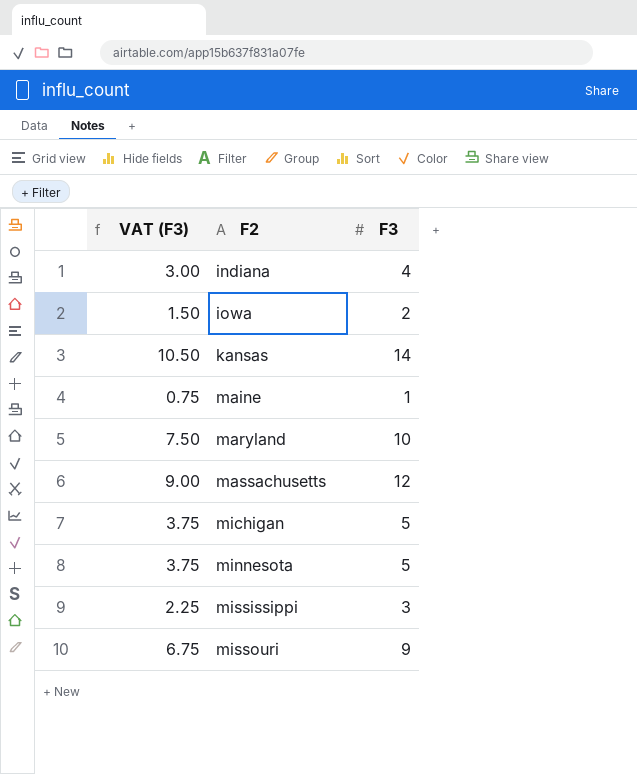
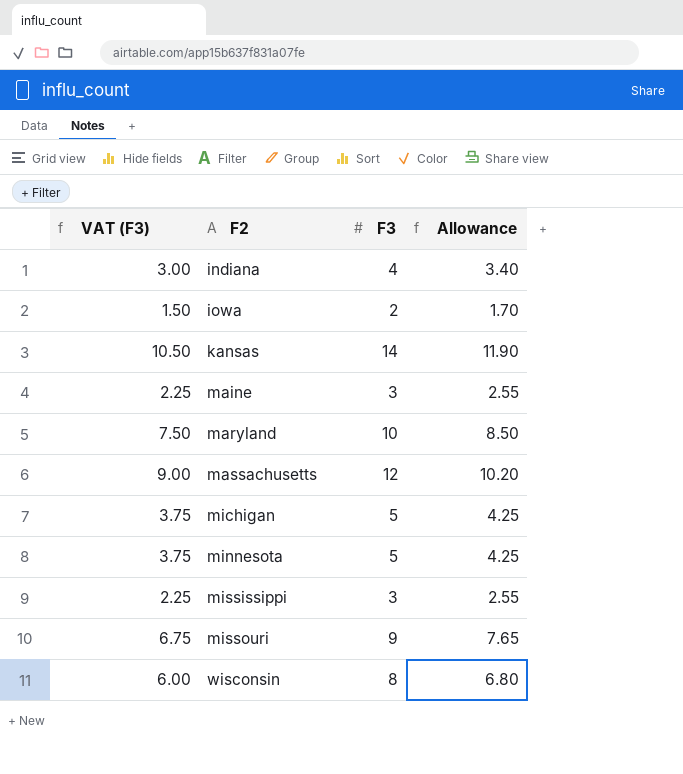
column Allowance | formula: none -> [F3] * 0.85
maine | VAT (F3): 0.75 -> 2.25
maine | F3: 1 -> 3
row wisconsin: none -> 6.00 | 8 | 6.80

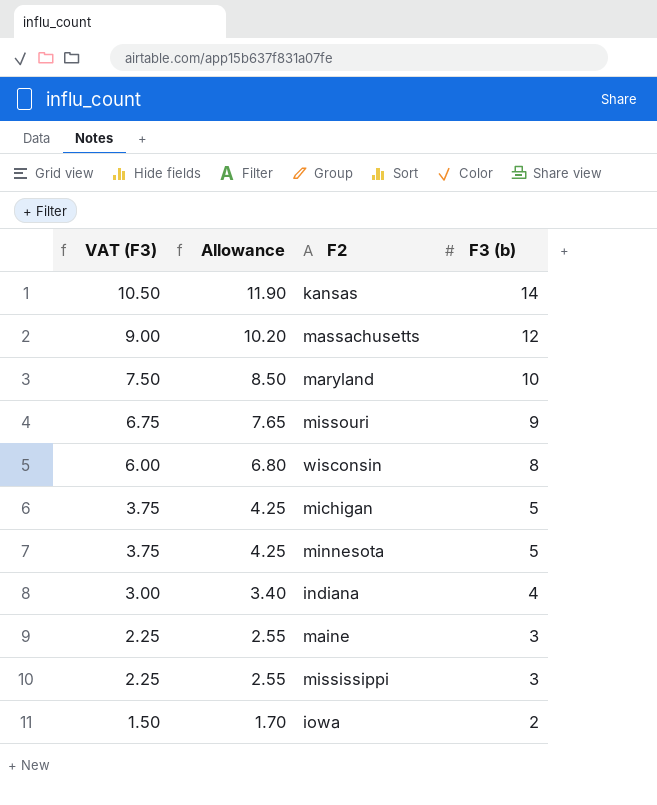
row order: F2 ascending -> VAT (F3) descending
column Allowance | position: 4 -> 2
column name: F3 -> F3 (b)

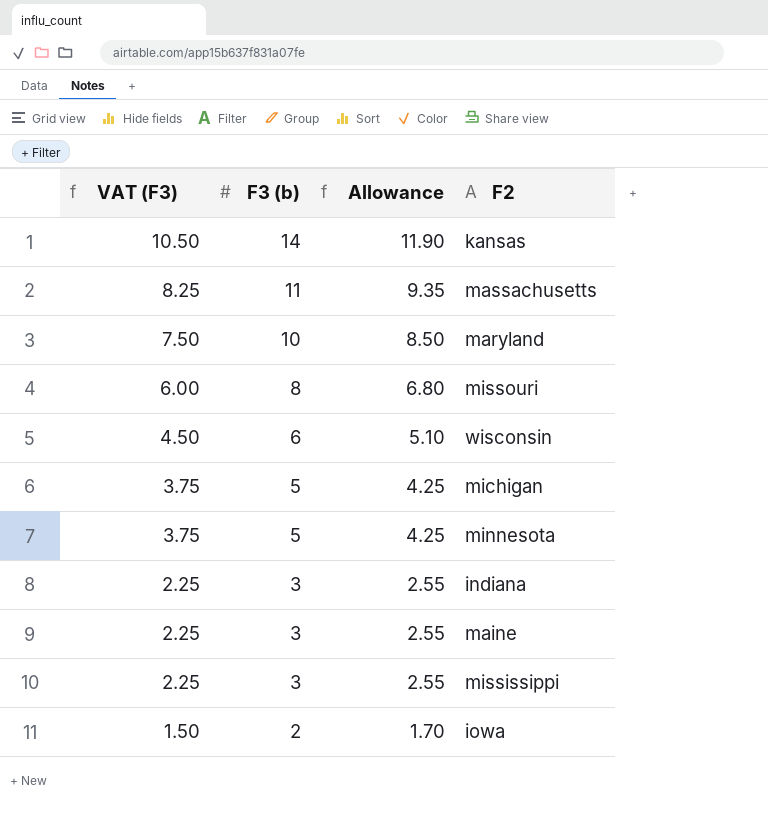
column F3 (b) | position: 4 -> 2
massachusetts | VAT (F3): 9.00 -> 8.25
massachusetts | F3 (b): 12 -> 11
massachusetts | Allowance: 10.20 -> 9.35
missouri | VAT (F3): 6.75 -> 6.00
missouri | F3 (b): 9 -> 8
missouri | Allowance: 7.65 -> 6.80
wisconsin | VAT (F3): 6.00 -> 4.50
wisconsin | F3 (b): 8 -> 6
wisconsin | Allowance: 6.80 -> 5.10
indiana | VAT (F3): 3.00 -> 2.25
indiana | F3 (b): 4 -> 3
indiana | Allowance: 3.40 -> 2.55

